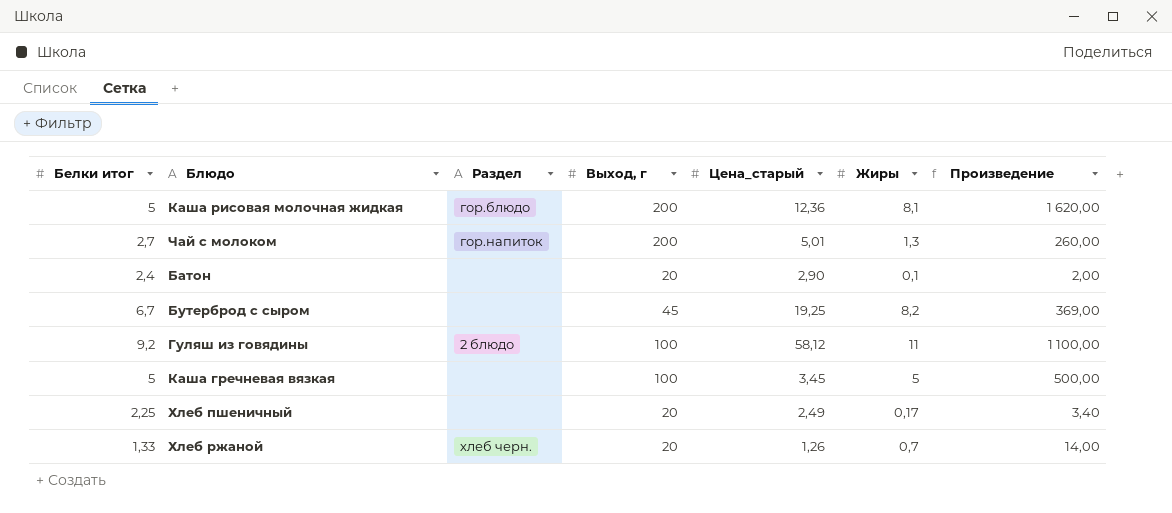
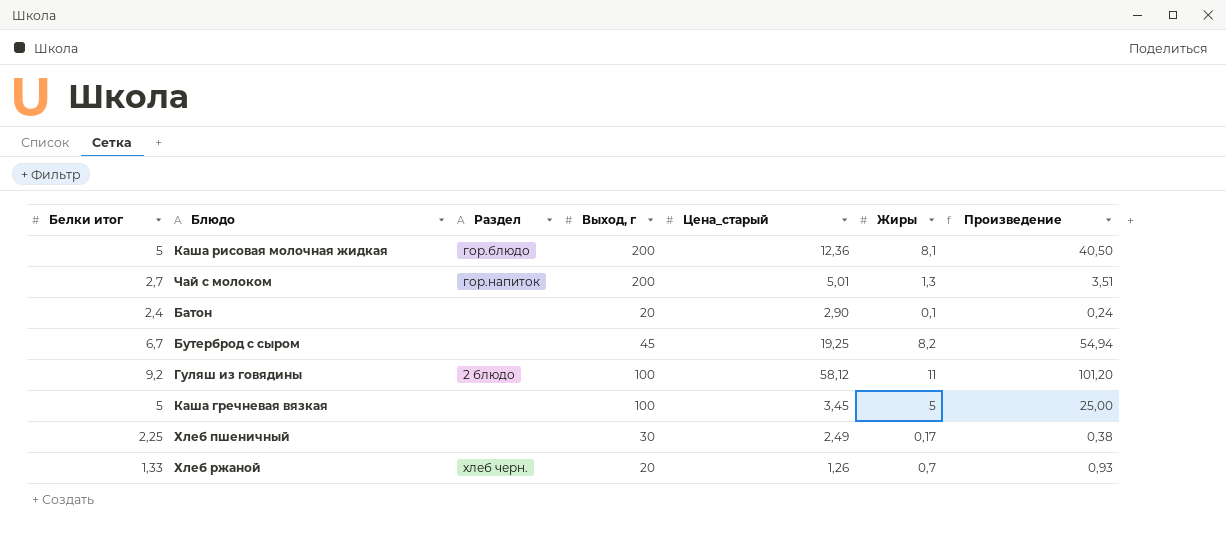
column Произведение | formula: [Выход, г] * [Жиры] -> [Белки итог] * [Жиры]
Хлеб пшеничный | Выход, г: 20 -> 30

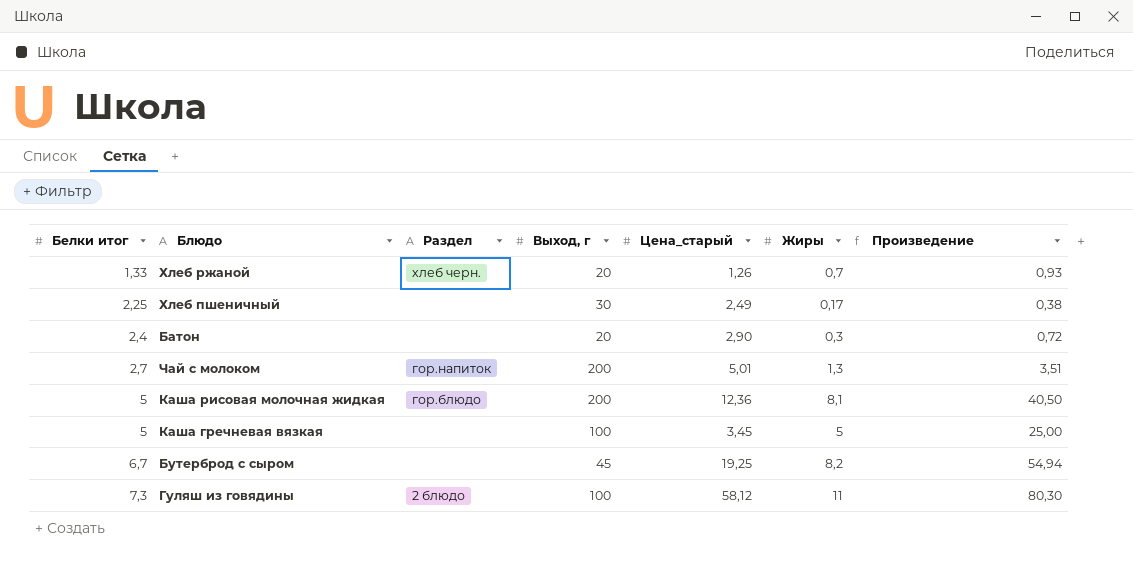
row order: none -> Белки итог ascending
Батон | Жиры: 0,1 -> 0,3
Батон | Произведение: 0,24 -> 0,72
Гуляш из говядины | Белки итог: 9,2 -> 7,3
Гуляш из говядины | Произведение: 101,20 -> 80,30

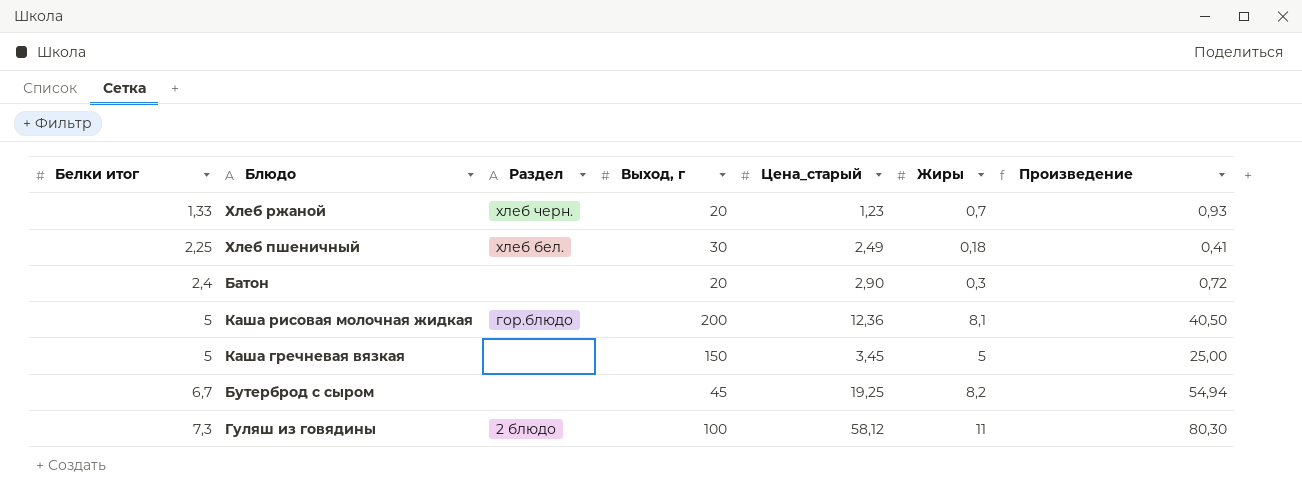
row Чай с молоком: 2,7 | гор.напиток | 200 | 5,01 | 1,3 | 3,51 -> none
Хлеб ржаной | Цена_старый: 1,26 -> 1,23
Хлеб пшеничный | Раздел: none -> хлеб бел.
Хлеб пшеничный | Жиры: 0,17 -> 0,18
Хлеб пшеничный | Произведение: 0,38 -> 0,41
Каша гречневая вязкая | Выход, г: 100 -> 150

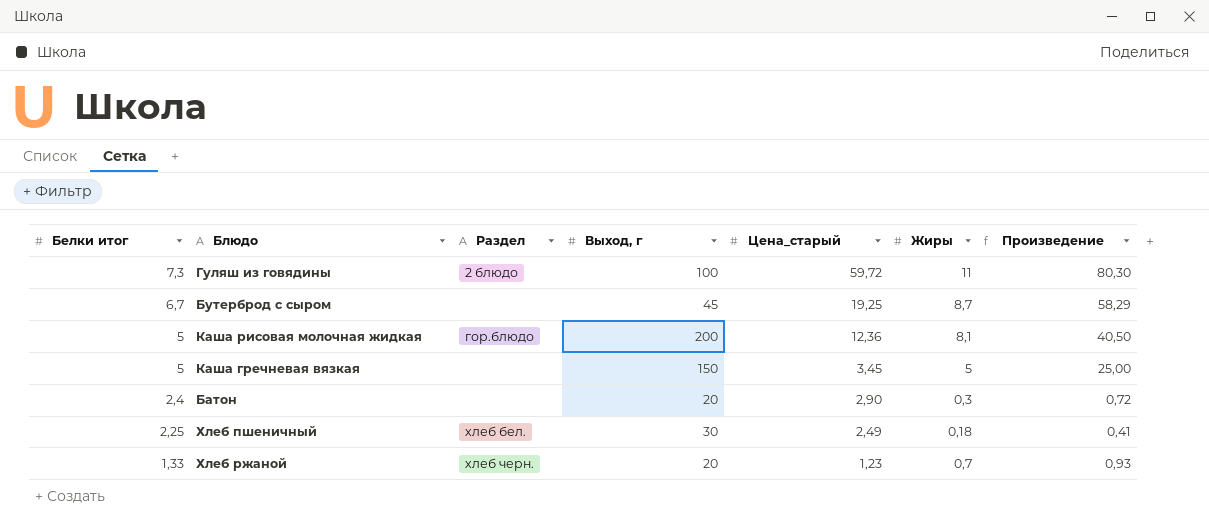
row order: Белки итог ascending -> Белки итог descending
Гуляш из говядины | Цена_старый: 58,12 -> 59,72
Бутерброд с сыром | Жиры: 8,2 -> 8,7
Бутерброд с сыром | Произведение: 54,94 -> 58,29

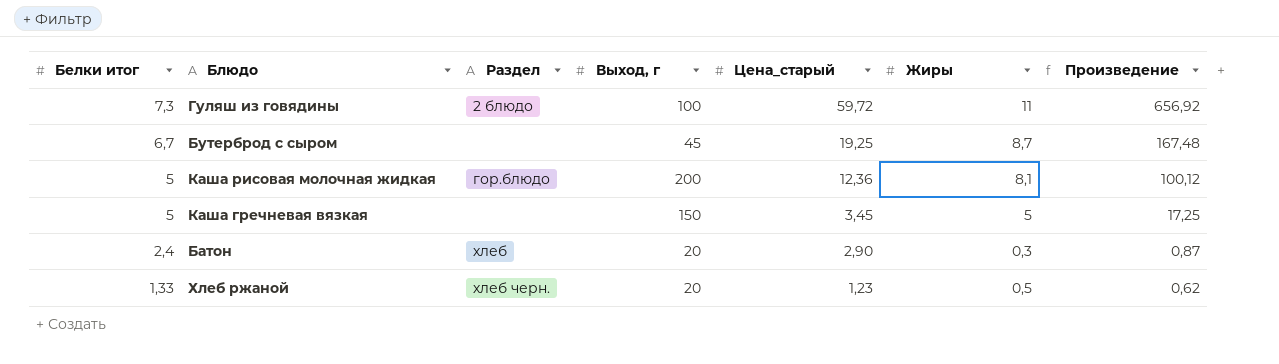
column Произведение | formula: [Белки итог] * [Жиры] -> [Цена_старый] * [Жиры]
row Хлеб пшеничный: 2,25 | хлеб бел. | 30 | 2,49 | 0,18 | 0,41 -> none
Батон | Раздел: none -> хлеб
Хлеб ржаной | Жиры: 0,7 -> 0,5

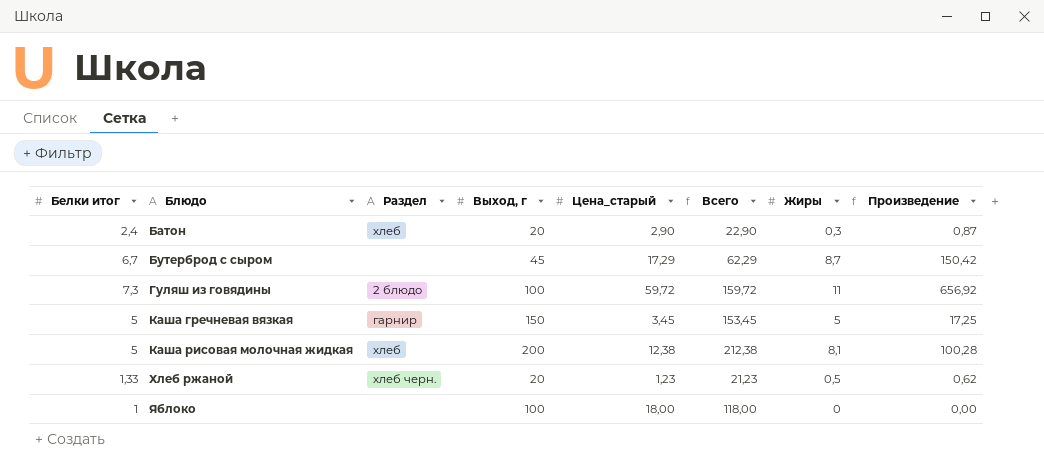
row order: Белки итог descending -> Блюдо ascending
column Всего | formula: none -> [Выход, г] + [Цена_старый]
Бутерброд с сыром | Цена_старый: 19,25 -> 17,29
Бутерброд с сыром | Произведение: 167,48 -> 150,42
Каша гречневая вязкая | Раздел: none -> гарнир
Каша рисовая молочная жидкая | Раздел: гор.блюдо -> хлеб
Каша рисовая молочная жидкая | Цена_старый: 12,36 -> 12,38
Каша рисовая молочная жидкая | Произведение: 100,12 -> 100,28
row Яблоко: none -> 1 | none | 100 | 18,00 | 118,00 | 0 | 0,00

